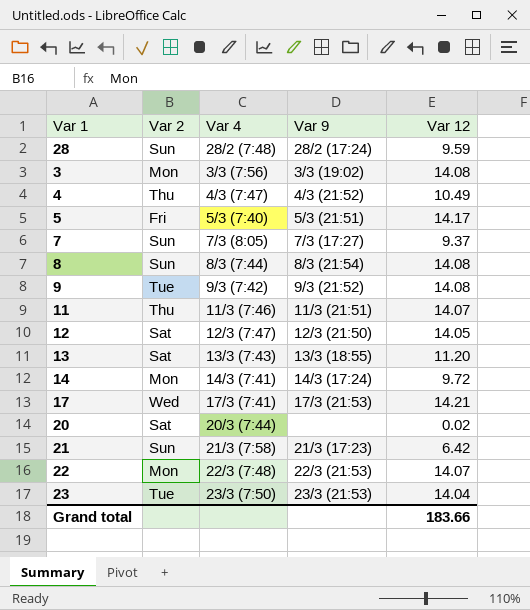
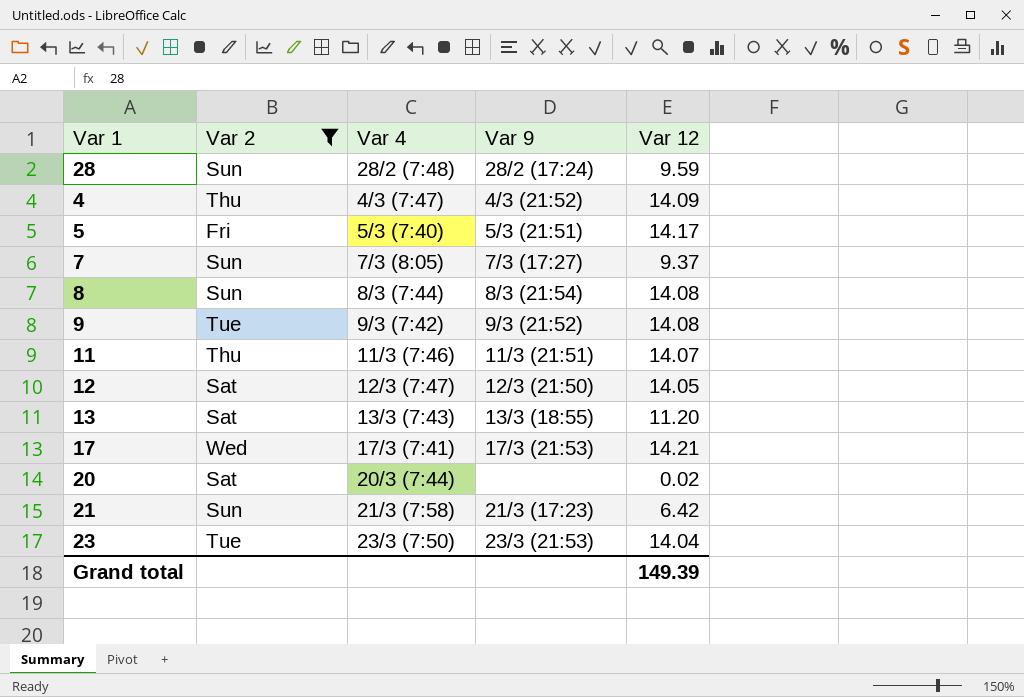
filter: none -> Var 2 != Mon
4 | Var 12: 10.49 -> 14.09
Grand total | Var 12: 183.66 -> 149.39

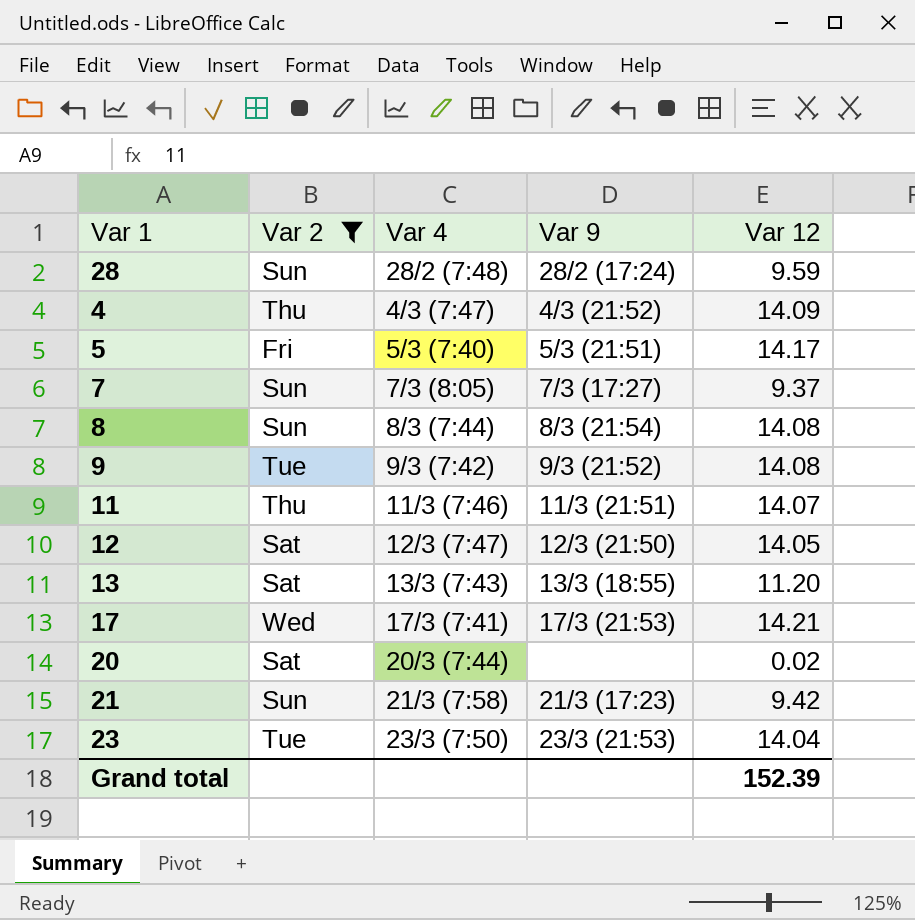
21 | Var 12: 6.42 -> 9.42
Grand total | Var 12: 149.39 -> 152.39

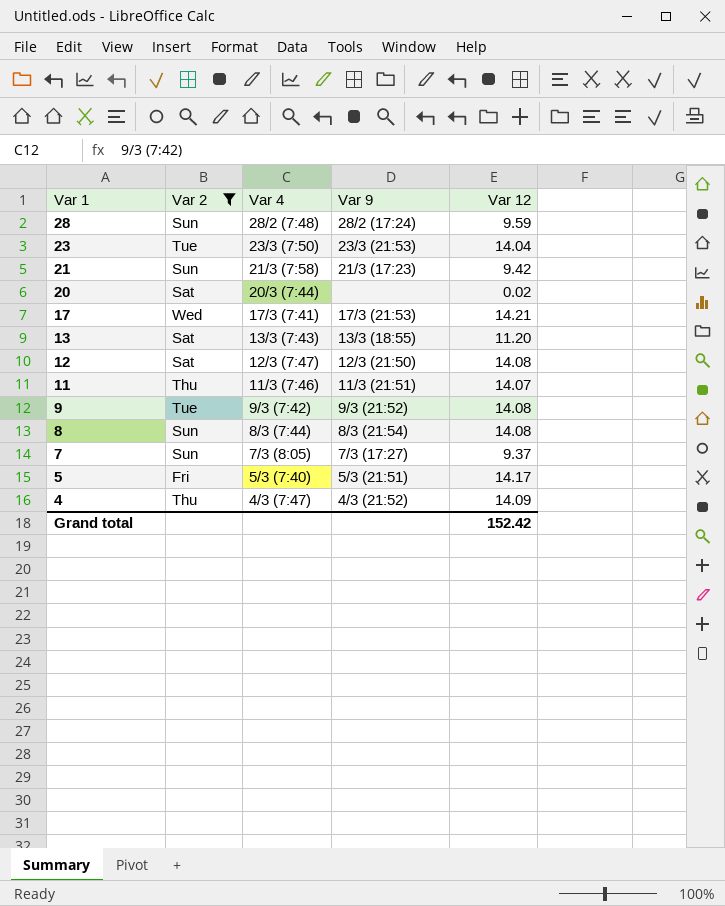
row order: none -> Var 1 descending
12 | Var 12: 14.05 -> 14.08
Grand total | Var 12: 152.39 -> 152.42

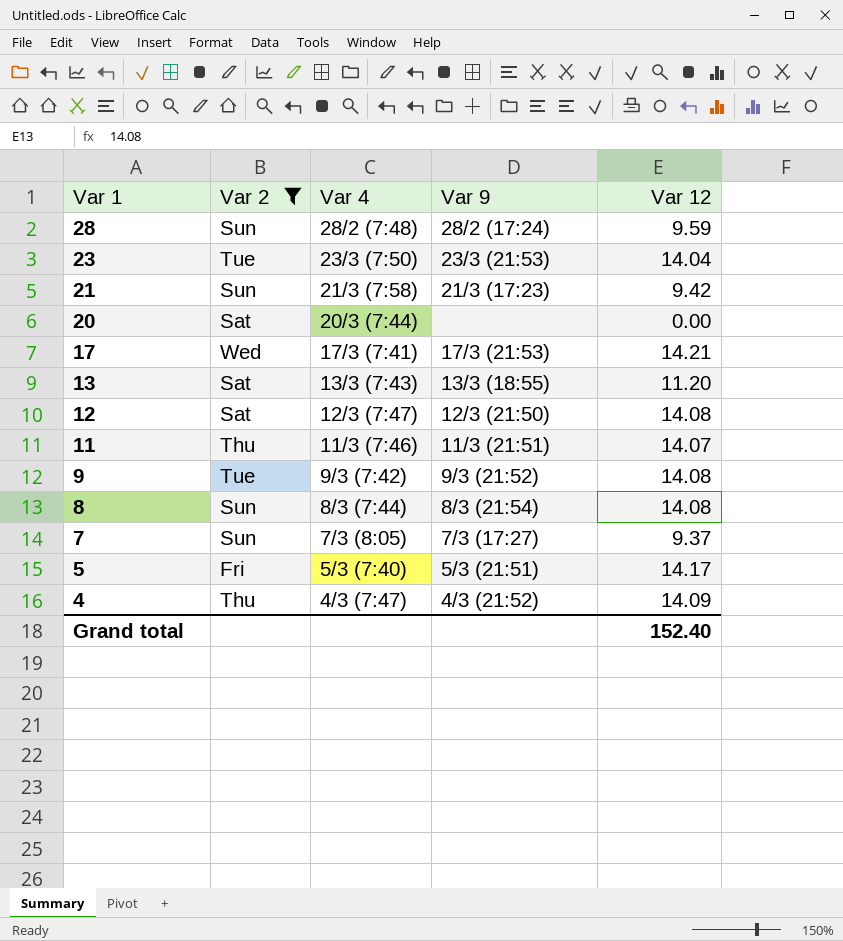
20 | Var 12: 0.02 -> 0.00
Grand total | Var 12: 152.42 -> 152.40

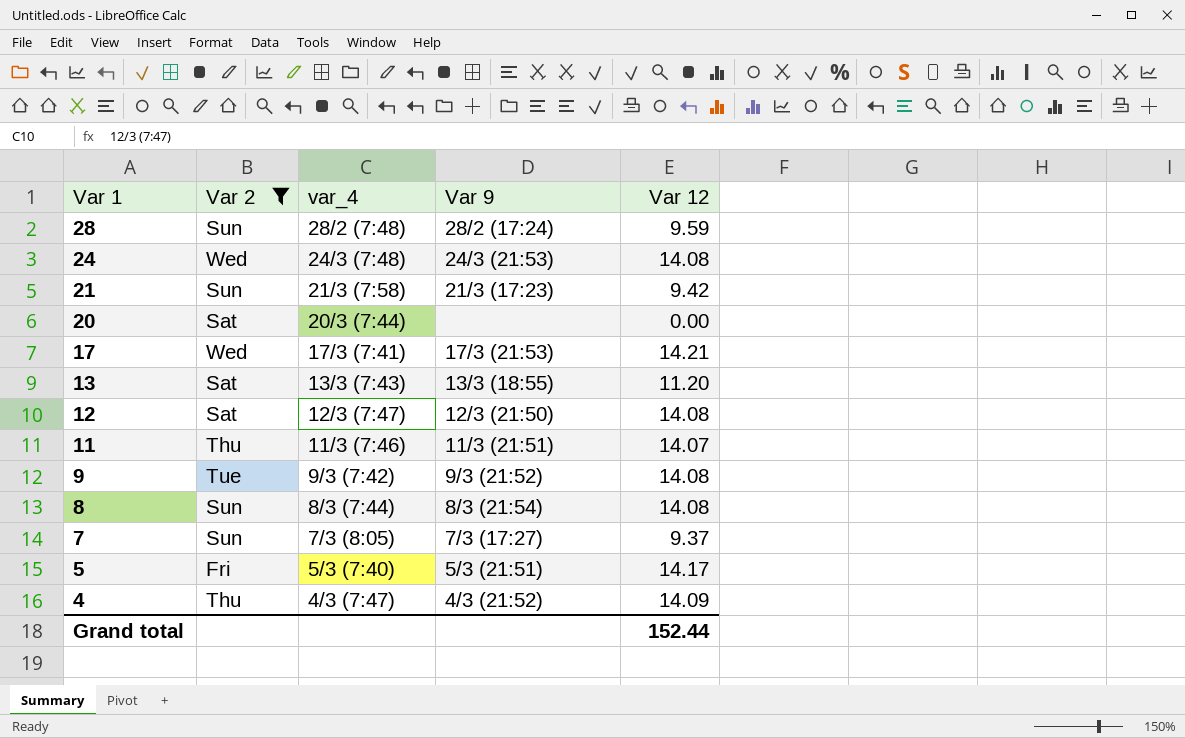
column name: Var 4 -> var_4
row 23: Tue | 23/3 (7:50) | 23/3 (21:53) | 14.04 -> none
row 24: none -> Wed | 24/3 (7:48) | 24/3 (21:53) | 14.08
Grand total | Var 12: 152.40 -> 152.44

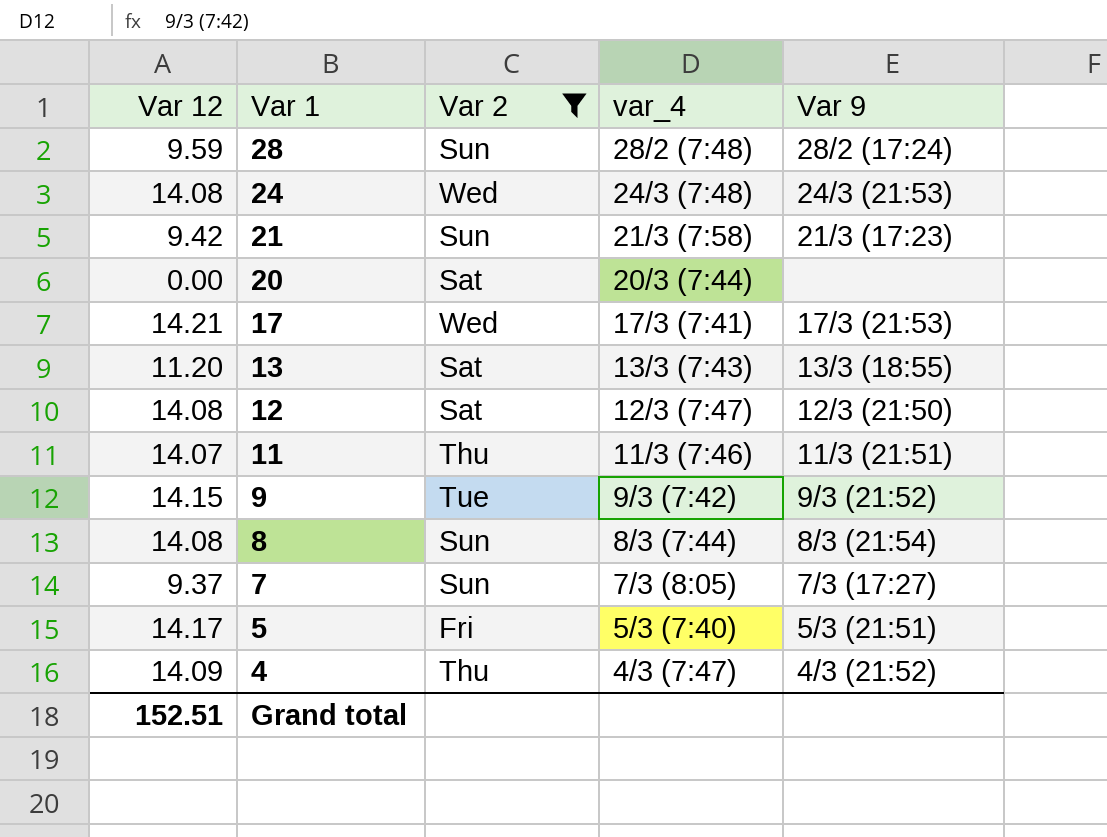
column Var 12 | position: 5 -> 1
9 | Var 12: 14.08 -> 14.15
Grand total | Var 12: 152.44 -> 152.51

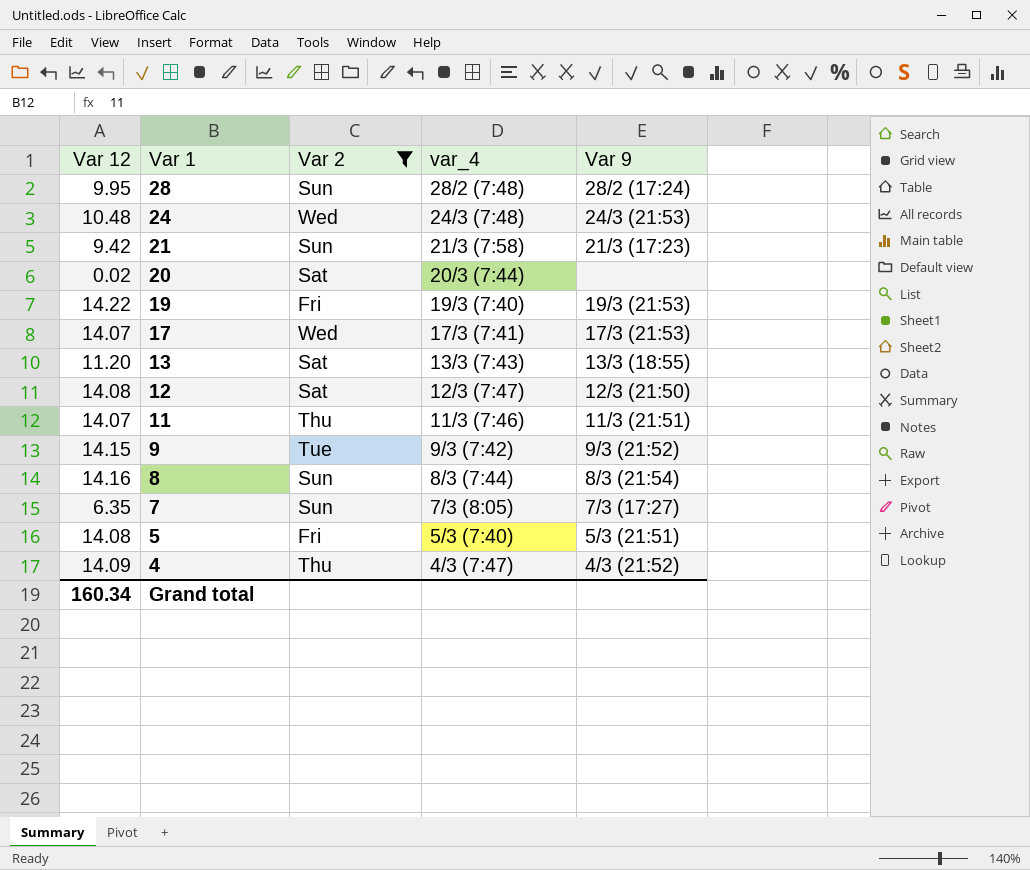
28 | Var 12: 9.59 -> 9.95
24 | Var 12: 14.08 -> 10.48
20 | Var 12: 0.00 -> 0.02
row 19: none -> 14.22 | Fri | 19/3 (7:40) | 19/3 (21:53)
17 | Var 12: 14.21 -> 14.07
8 | Var 12: 14.08 -> 14.16
7 | Var 12: 9.37 -> 6.35
5 | Var 12: 14.17 -> 14.08
Grand total | Var 12: 152.51 -> 160.34

